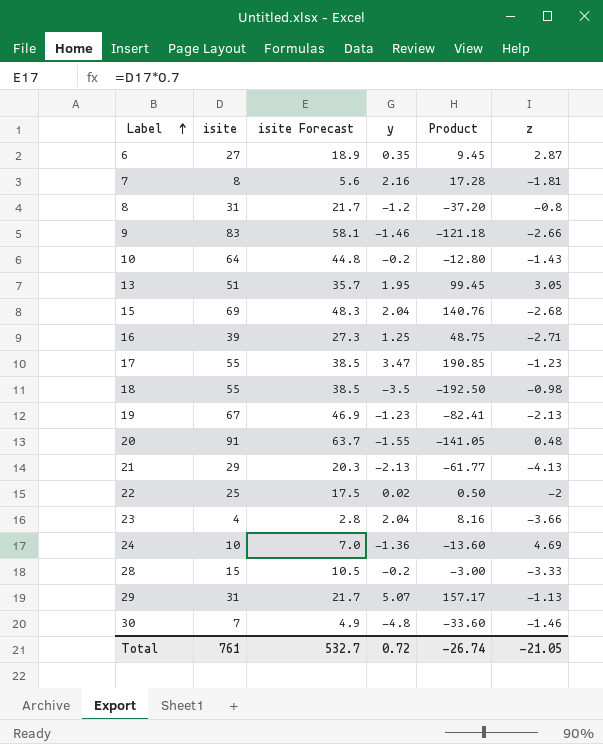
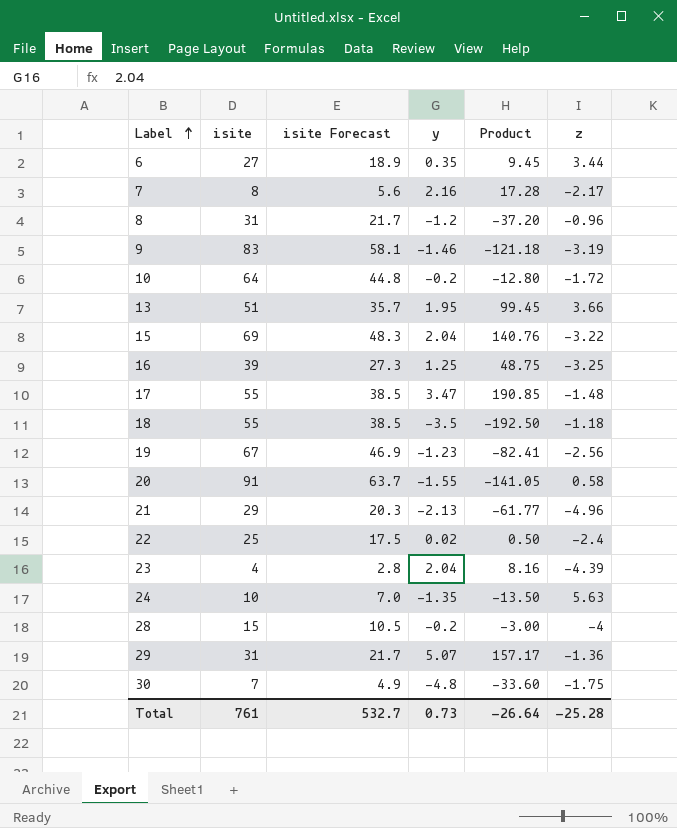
6 | z: 2.87 -> 3.44
7 | z: -1.81 -> -2.17
8 | z: -0.8 -> -0.96
9 | z: -2.66 -> -3.19
10 | z: -1.43 -> -1.72
13 | z: 3.05 -> 3.66
15 | z: -2.68 -> -3.22
16 | z: -2.71 -> -3.25
17 | z: -1.23 -> -1.48
18 | z: -0.98 -> -1.18
19 | z: -2.13 -> -2.56
20 | z: 0.48 -> 0.58
21 | z: -4.13 -> -4.96
22 | z: -2 -> -2.4
23 | z: -3.66 -> -4.39
24 | y: -1.36 -> -1.35
24 | Product: -13.60 -> -13.50
24 | z: 4.69 -> 5.63
28 | z: -3.33 -> -4
29 | z: -1.13 -> -1.36
30 | z: -1.46 -> -1.75
Total | y: 0.72 -> 0.73
Total | Product: -26.74 -> -26.64
Total | z: -21.05 -> -25.28

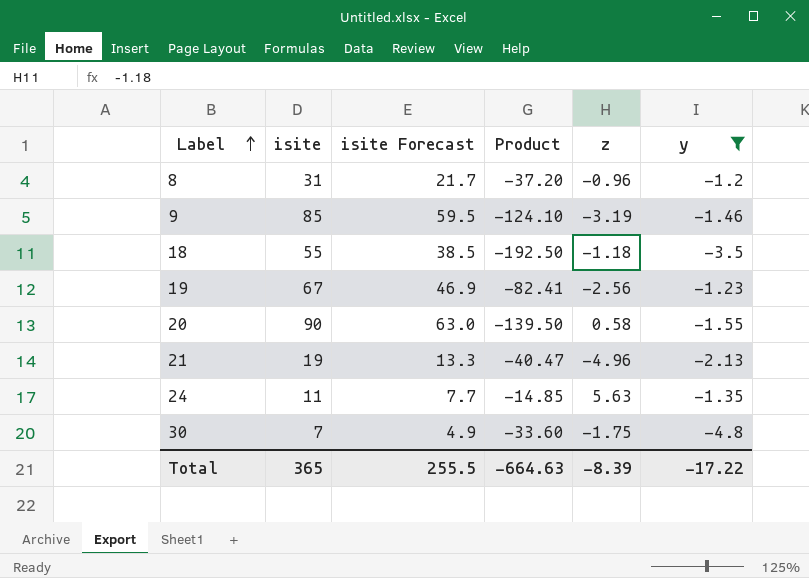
filter: none -> y <= -1.2
column y | position: 4 -> 6
9 | isite: 83 -> 85
9 | isite Forecast: 58.1 -> 59.5
9 | Product: -121.18 -> -124.10
20 | isite: 91 -> 90
20 | isite Forecast: 63.7 -> 63.0
20 | Product: -141.05 -> -139.50
21 | isite: 29 -> 19
21 | isite Forecast: 20.3 -> 13.3
21 | Product: -61.77 -> -40.47
24 | isite: 10 -> 11
24 | isite Forecast: 7.0 -> 7.7
24 | Product: -13.50 -> -14.85
Total | isite: 761 -> 365
Total | isite Forecast: 532.7 -> 255.5
Total | Product: -26.64 -> -664.63
Total | z: -25.28 -> -8.39
Total | y: 0.73 -> -17.22

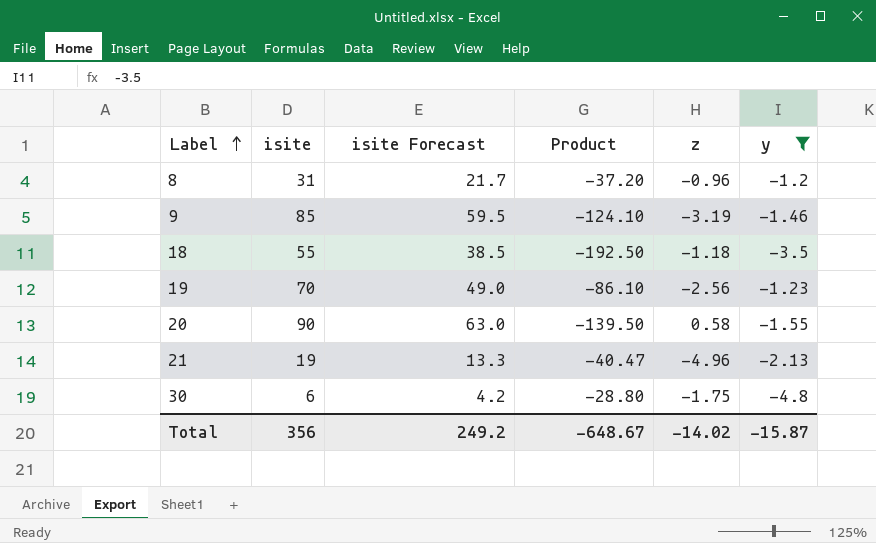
row 24: 11 | 7.7 | -14.85 | 5.63 | -1.35 -> none
19 | isite: 67 -> 70
19 | isite Forecast: 46.9 -> 49.0
19 | Product: -82.41 -> -86.10
30 | isite: 7 -> 6
30 | isite Forecast: 4.9 -> 4.2
30 | Product: -33.60 -> -28.80
Total | isite: 365 -> 356
Total | isite Forecast: 255.5 -> 249.2
Total | Product: -664.63 -> -648.67
Total | z: -8.39 -> -14.02
Total | y: -17.22 -> -15.87

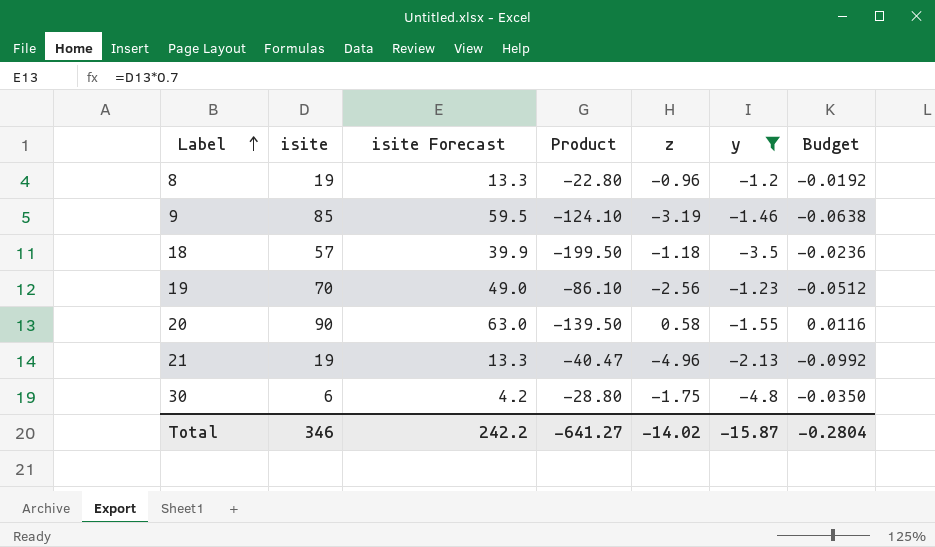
column Budget | formula: none -> [z] * 0.02
8 | isite: 31 -> 19
8 | isite Forecast: 21.7 -> 13.3
8 | Product: -37.20 -> -22.80
18 | isite: 55 -> 57
18 | isite Forecast: 38.5 -> 39.9
18 | Product: -192.50 -> -199.50
Total | isite: 356 -> 346
Total | isite Forecast: 249.2 -> 242.2
Total | Product: -648.67 -> -641.27

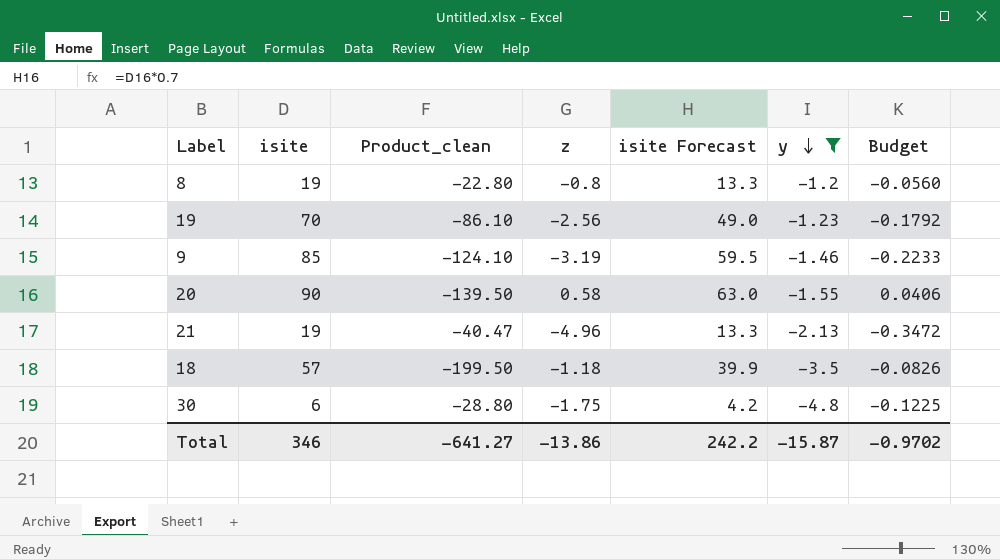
row order: Label ascending -> y descending
column name: Product -> Product_clean
column isite Forecast | position: 3 -> 5
column Budget | formula: [z] * 0.02 -> [z] * 0.07
8 | z: -0.96 -> -0.8
Total | z: -14.02 -> -13.86
Total | Budget: -0.2804 -> -0.9702

